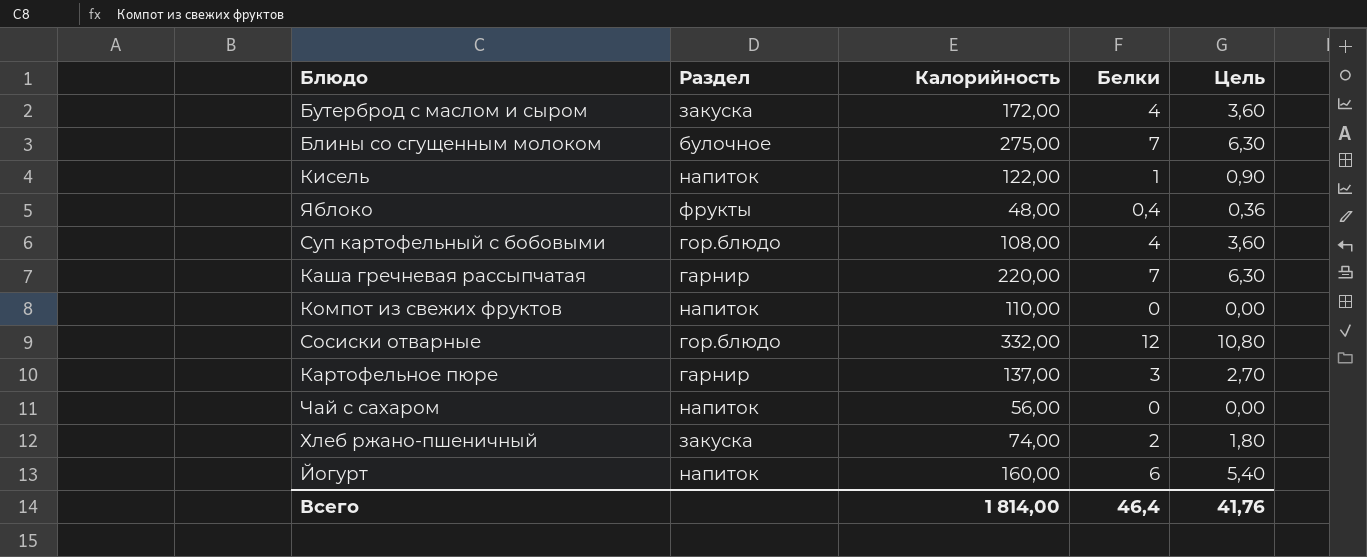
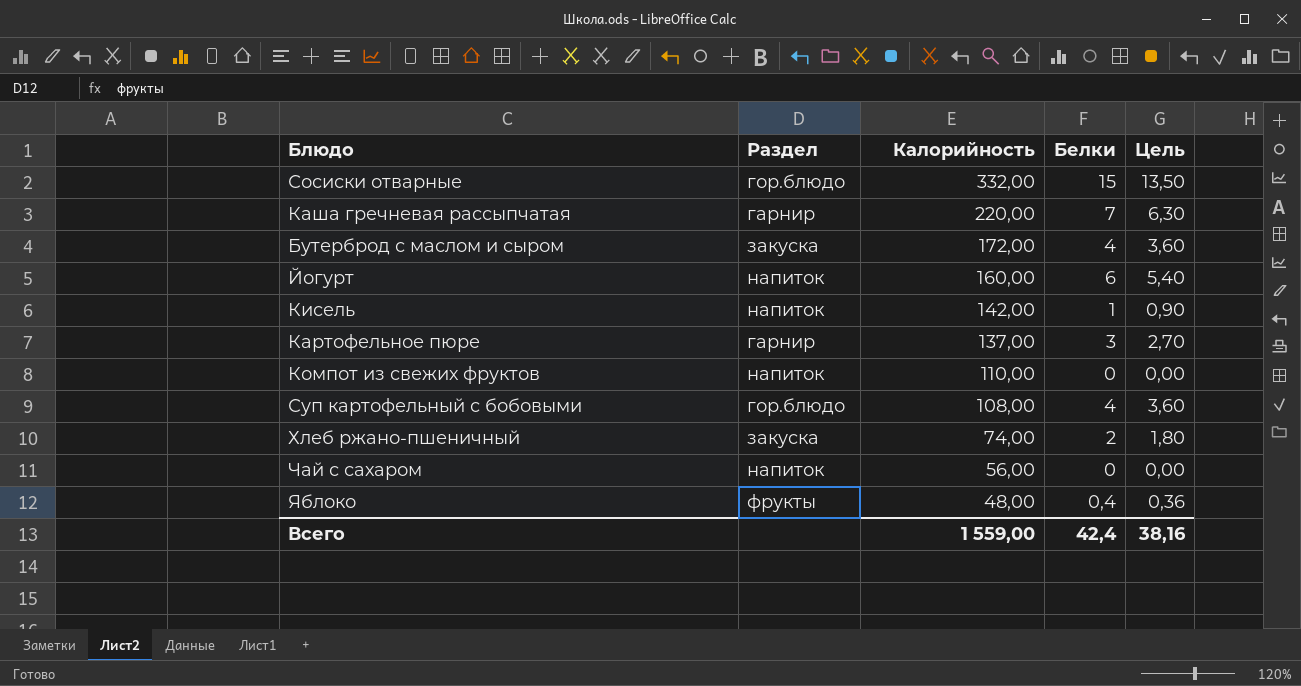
row order: none -> Калорийность descending
row Блины со сгущенным молоком: булочное | 275,00 | 7 | 6,30 -> none
Сосиски отварные | Белки: 12 -> 15
Сосиски отварные | Цель: 10,80 -> 13,50
Кисель | Калорийность: 122,00 -> 142,00
Всего | Калорийность: 1 814,00 -> 1 559,00
Всего | Белки: 46,4 -> 42,4
Всего | Цель: 41,76 -> 38,16

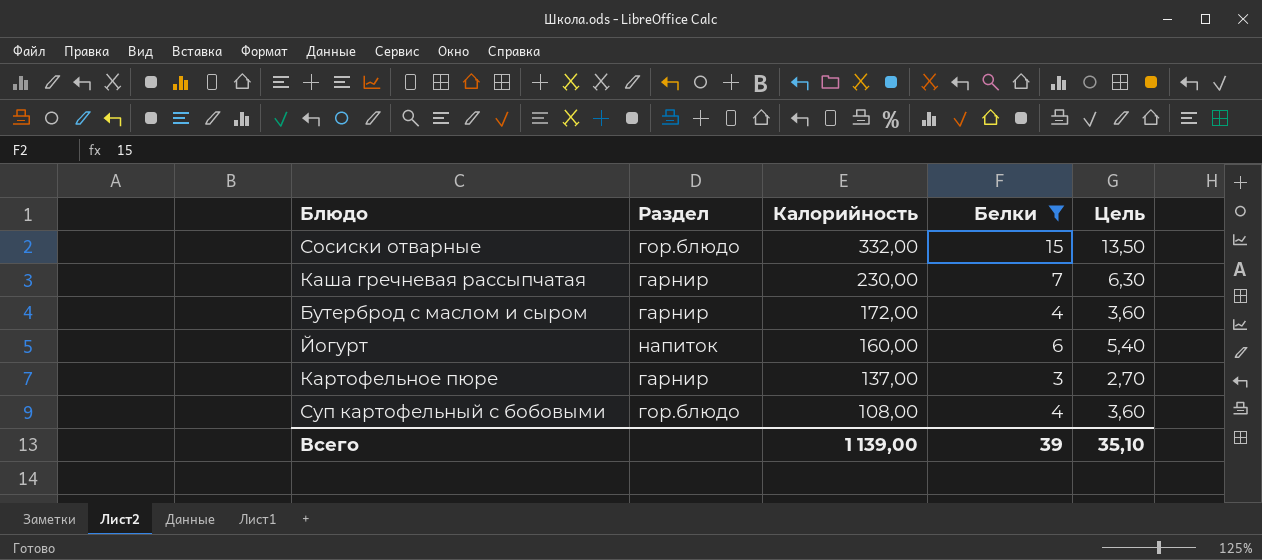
filter: none -> Белки >= 3
Каша гречневая рассыпчатая | Калорийность: 220,00 -> 230,00
Бутерброд с маслом и сыром | Раздел: закуска -> гарнир
Всего | Калорийность: 1 559,00 -> 1 139,00
Всего | Белки: 42,4 -> 39
Всего | Цель: 38,16 -> 35,10

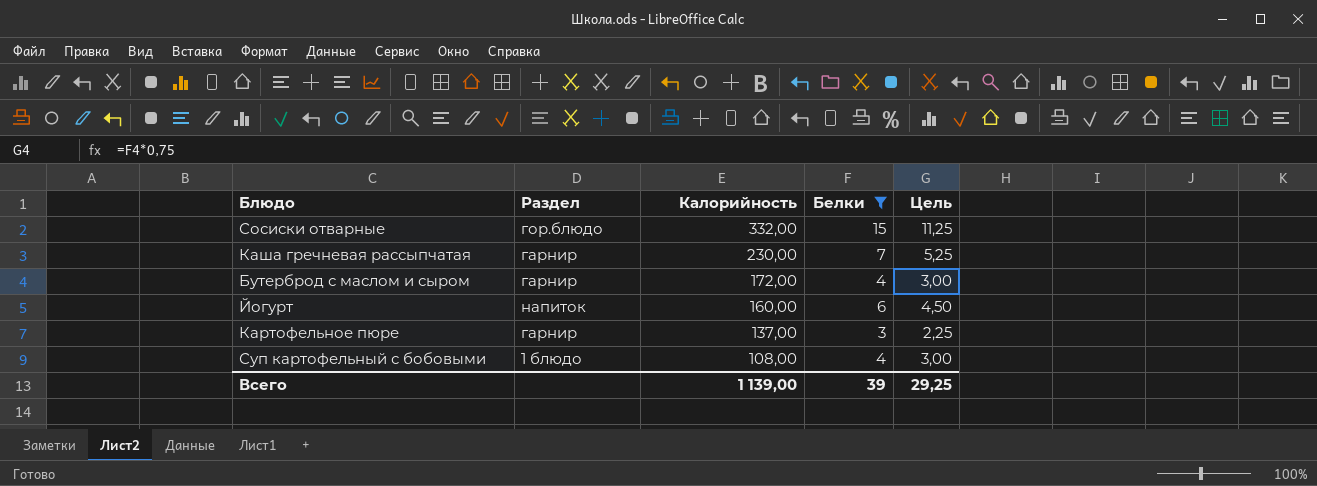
column Цель | formula: [Белки] * 0,9 -> [Белки] * 0,75
Суп картофельный с бобовыми | Раздел: гор.блюдо -> 1 блюдо
Всего | Цель: 35,10 -> 29,25

